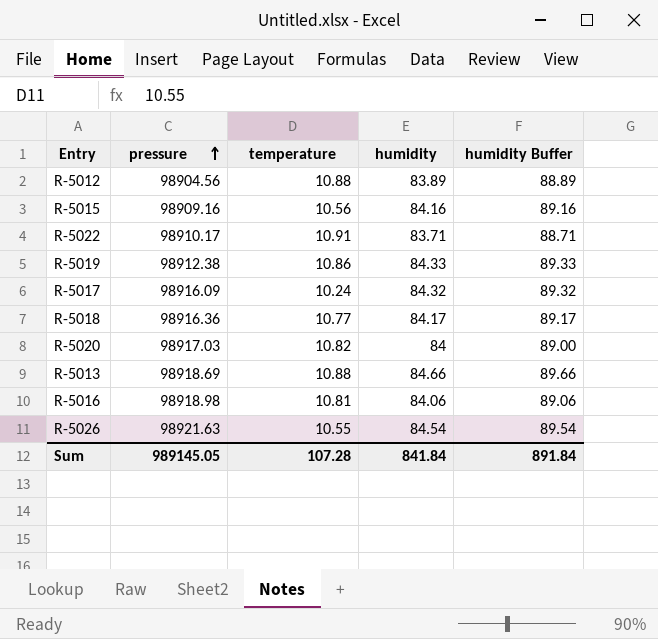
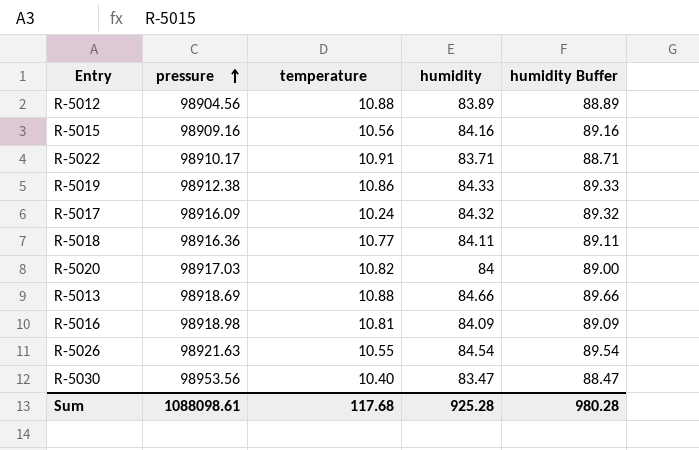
R-5018 | humidity: 84.17 -> 84.11
R-5018 | humidity Buffer: 89.17 -> 89.11
R-5016 | humidity: 84.06 -> 84.09
R-5016 | humidity Buffer: 89.06 -> 89.09
row R-5030: none -> 98953.56 | 10.40 | 83.47 | 88.47
Sum | pressure: 989145.05 -> 1088098.61
Sum | temperature: 107.28 -> 117.68
Sum | humidity: 841.84 -> 925.28
Sum | humidity Buffer: 891.84 -> 980.28

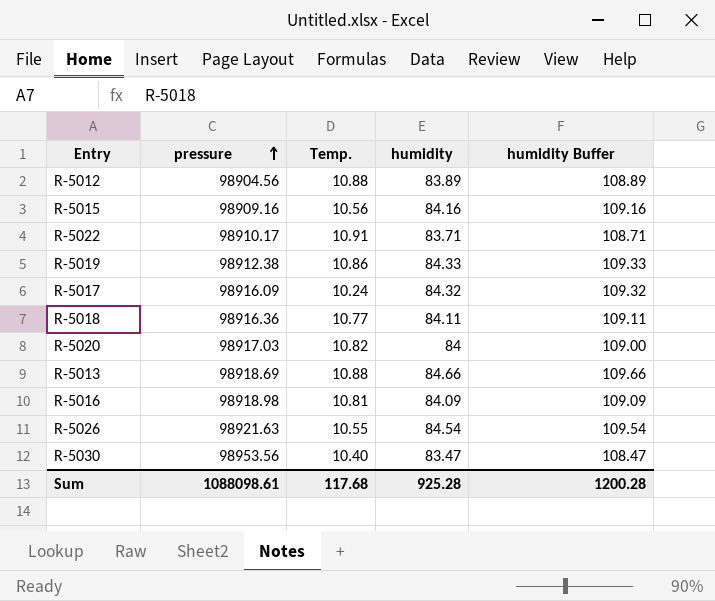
column name: temperature -> Temp.
column humidity Buffer | formula: [humidity] + 5 -> [humidity] + 25
Sum | humidity Buffer: 980.28 -> 1200.28

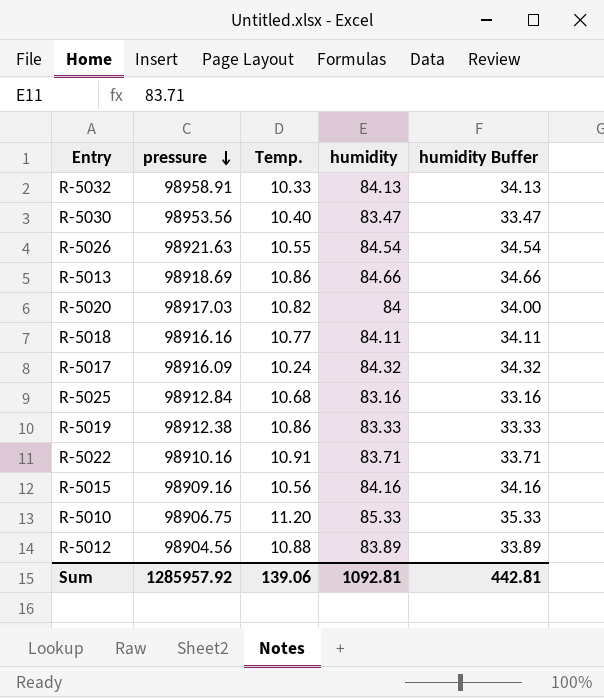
row order: pressure ascending -> pressure descending
column humidity Buffer | formula: [humidity] + 25 -> [humidity] - 50
row R-5016: 98918.98 | 10.81 | 84.09 | 109.09 -> none
row R-5032: none -> 98958.91 | 10.33 | 84.13 | 34.13
R-5013 | Temp.: 10.88 -> 10.86
R-5018 | pressure: 98916.36 -> 98916.16
row R-5025: none -> 98912.84 | 10.68 | 83.16 | 33.16
R-5019 | humidity: 84.33 -> 83.33
R-5022 | pressure: 98910.17 -> 98910.16
row R-5010: none -> 98906.75 | 11.20 | 85.33 | 35.33
Sum | pressure: 1088098.61 -> 1285957.92
Sum | Temp.: 117.68 -> 139.06
Sum | humidity: 925.28 -> 1092.81
Sum | humidity Buffer: 1200.28 -> 442.81

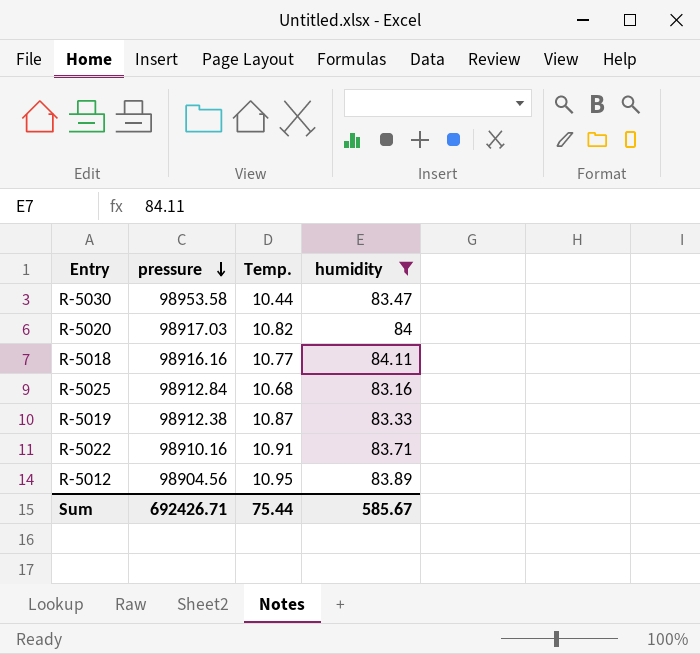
filter: none -> humidity <= 84.11
column humidity Buffer | formula: [humidity] - 50 -> none
R-5030 | pressure: 98953.56 -> 98953.58
R-5030 | Temp.: 10.40 -> 10.44
R-5019 | Temp.: 10.86 -> 10.87
R-5012 | Temp.: 10.88 -> 10.95
Sum | pressure: 1285957.92 -> 692426.71
Sum | Temp.: 139.06 -> 75.44
Sum | humidity: 1092.81 -> 585.67

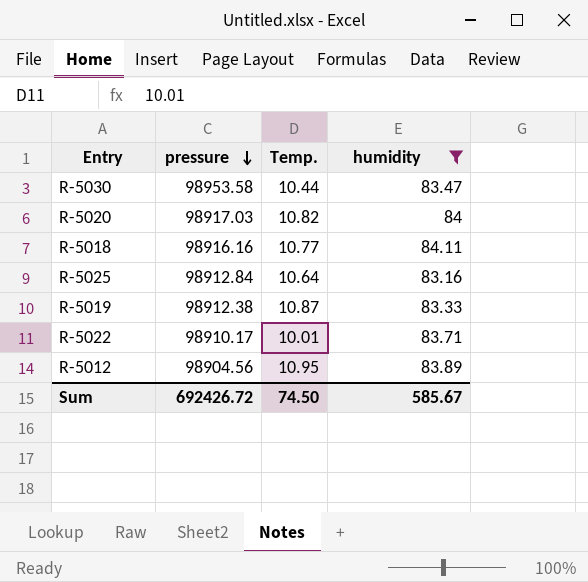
R-5025 | Temp.: 10.68 -> 10.64
R-5022 | pressure: 98910.16 -> 98910.17
R-5022 | Temp.: 10.91 -> 10.01
Sum | pressure: 692426.71 -> 692426.72
Sum | Temp.: 75.44 -> 74.50

